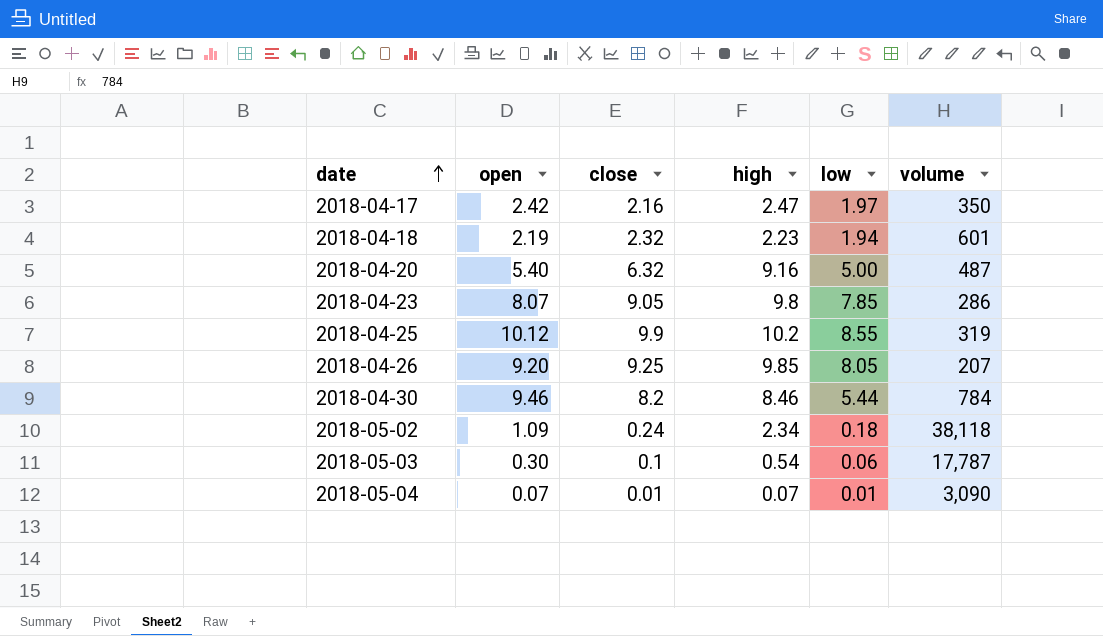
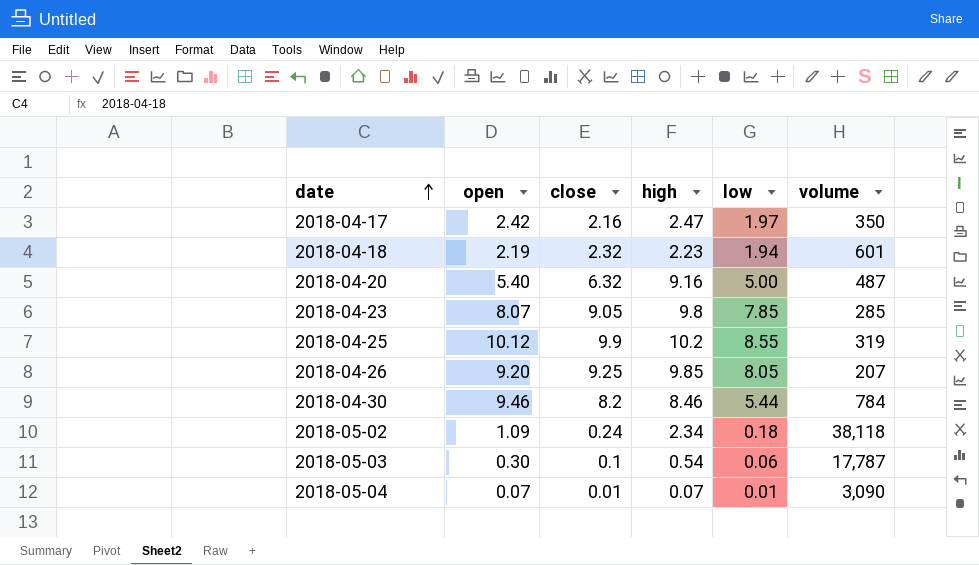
2018-04-23 | volume: 286 -> 285

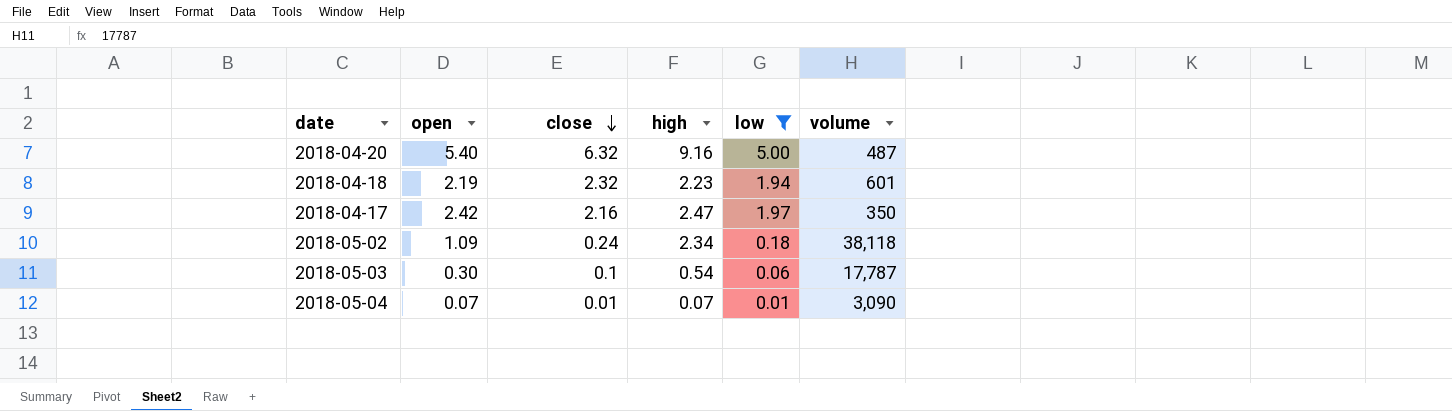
filter: none -> low <= 5.00
row order: date ascending -> close descending

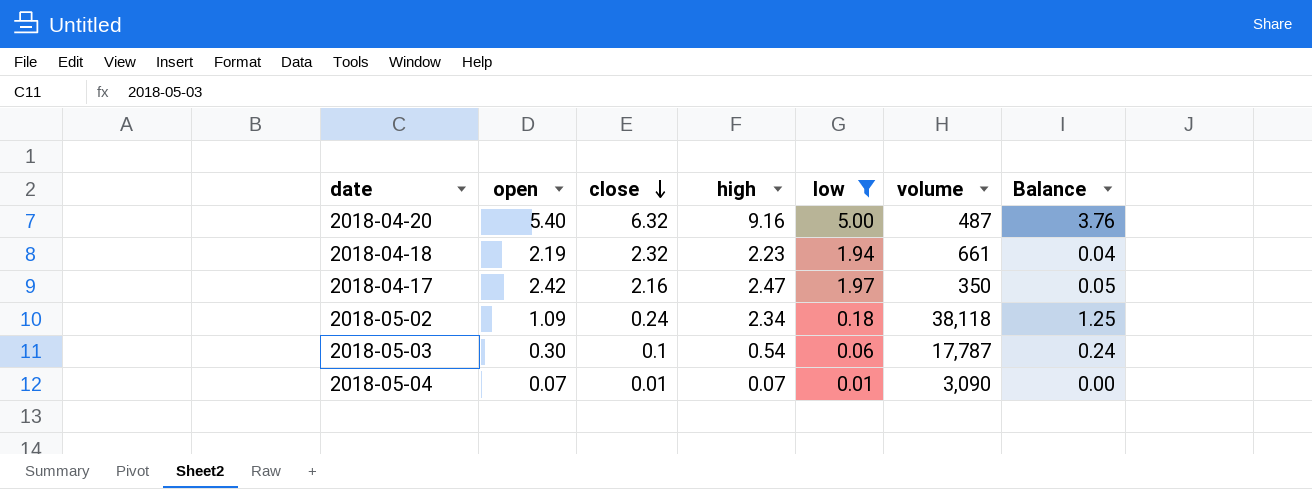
column Balance | formula: none -> [high] - [open]
2018-04-18 | volume: 601 -> 661

